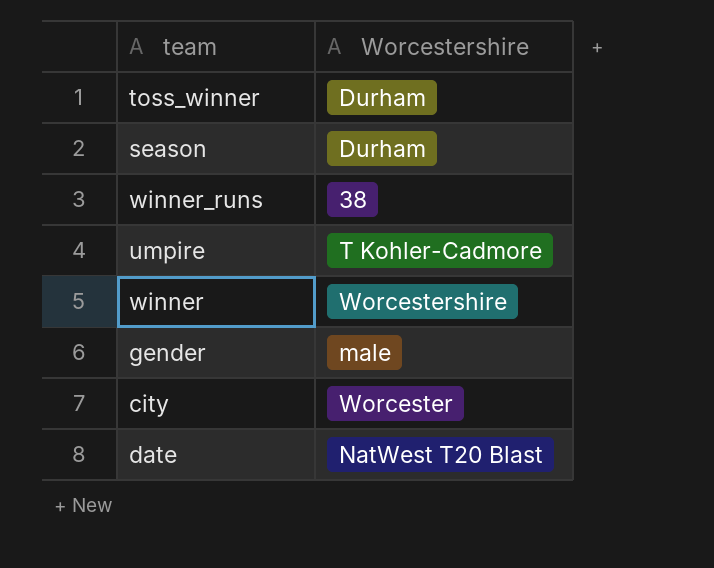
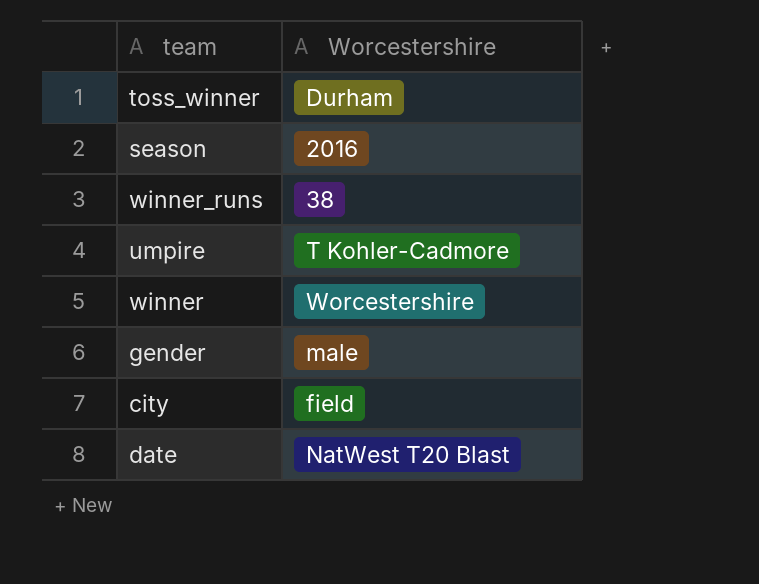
season | Worcestershire: Durham -> 2016
city | Worcestershire: Worcester -> field

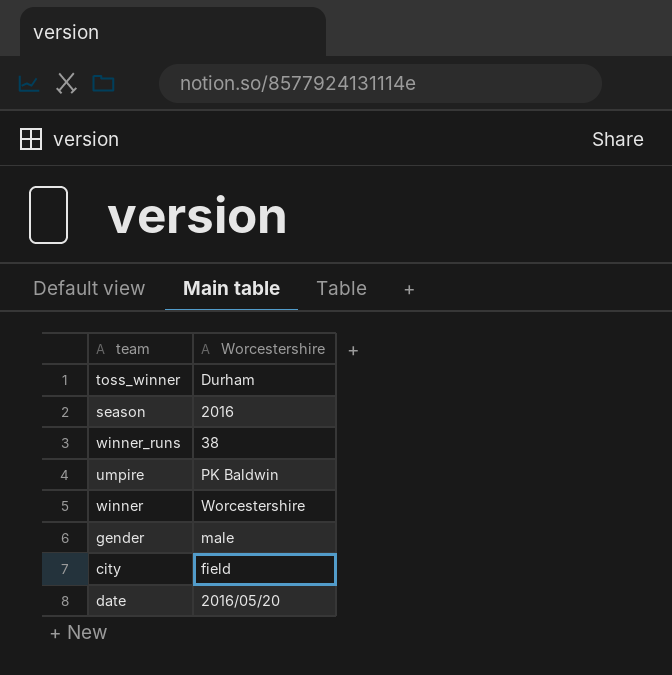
umpire | Worcestershire: T Kohler-Cadmore -> PK Baldwin
date | Worcestershire: NatWest T20 Blast -> 2016/05/20

